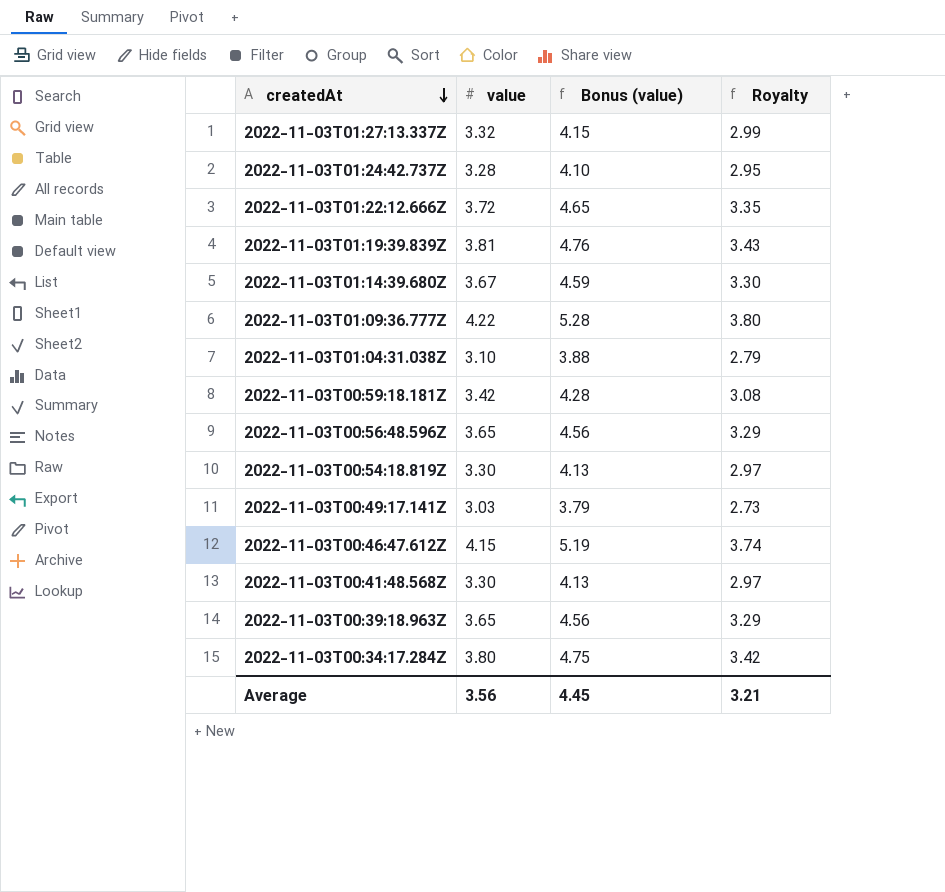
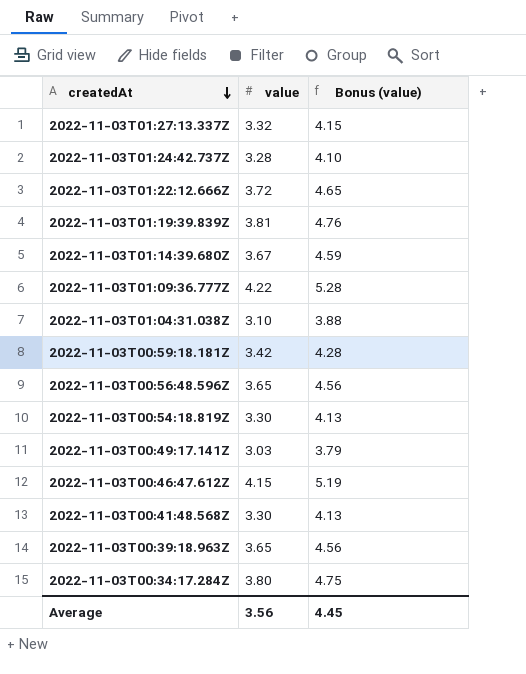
column Royalty | formula: [value] * 0.9 -> none

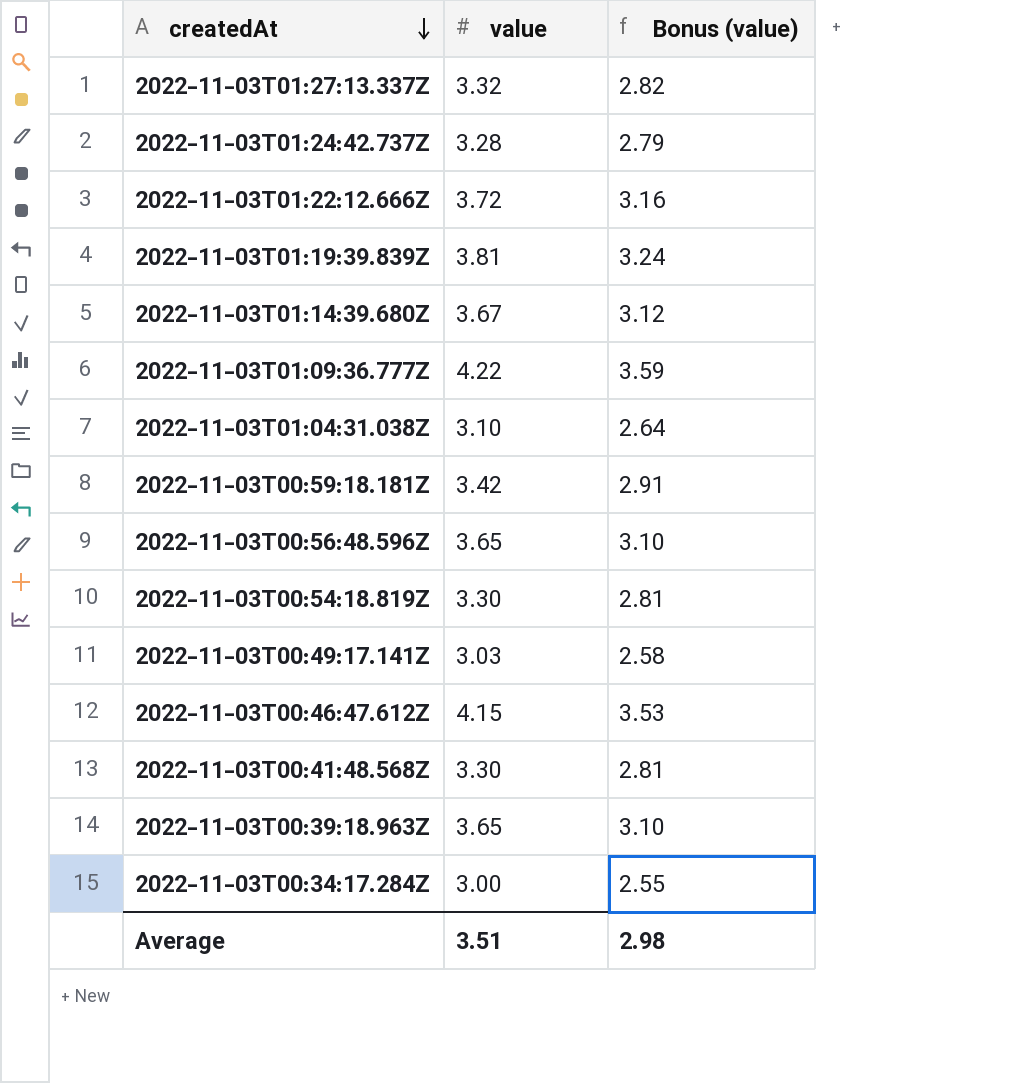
column Bonus (value) | formula: [value] * 1.25 -> [value] * 0.85
2022-11-03T00:34:17.284Z | value: 3.80 -> 3.00
Average | value: 3.56 -> 3.51
Average | Bonus (value): 4.45 -> 2.98

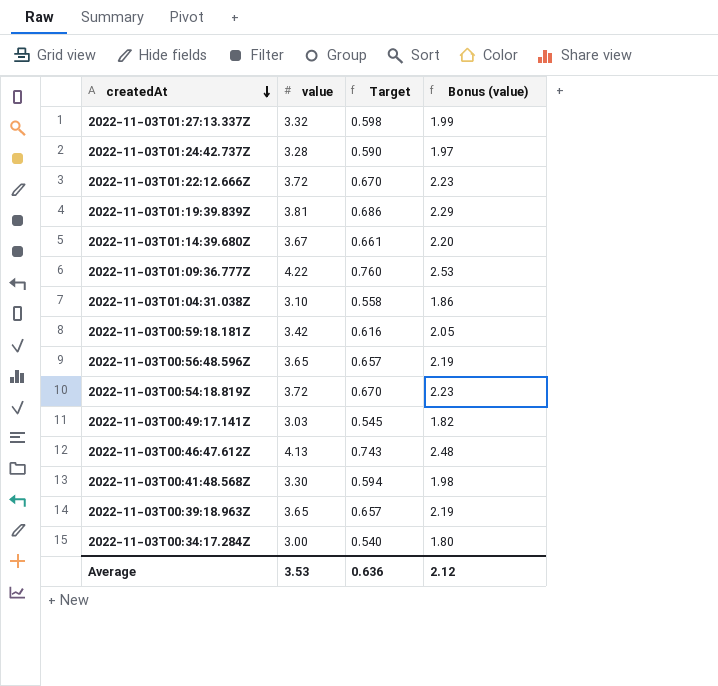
column Target | formula: none -> [value] * 0.18
column Bonus (value) | formula: [value] * 0.85 -> [value] * 0.6
2022-11-03T00:54:18.819Z | value: 3.30 -> 3.72
2022-11-03T00:46:47.612Z | value: 4.15 -> 4.13
Average | value: 3.51 -> 3.53
Average | Bonus (value): 2.98 -> 2.12

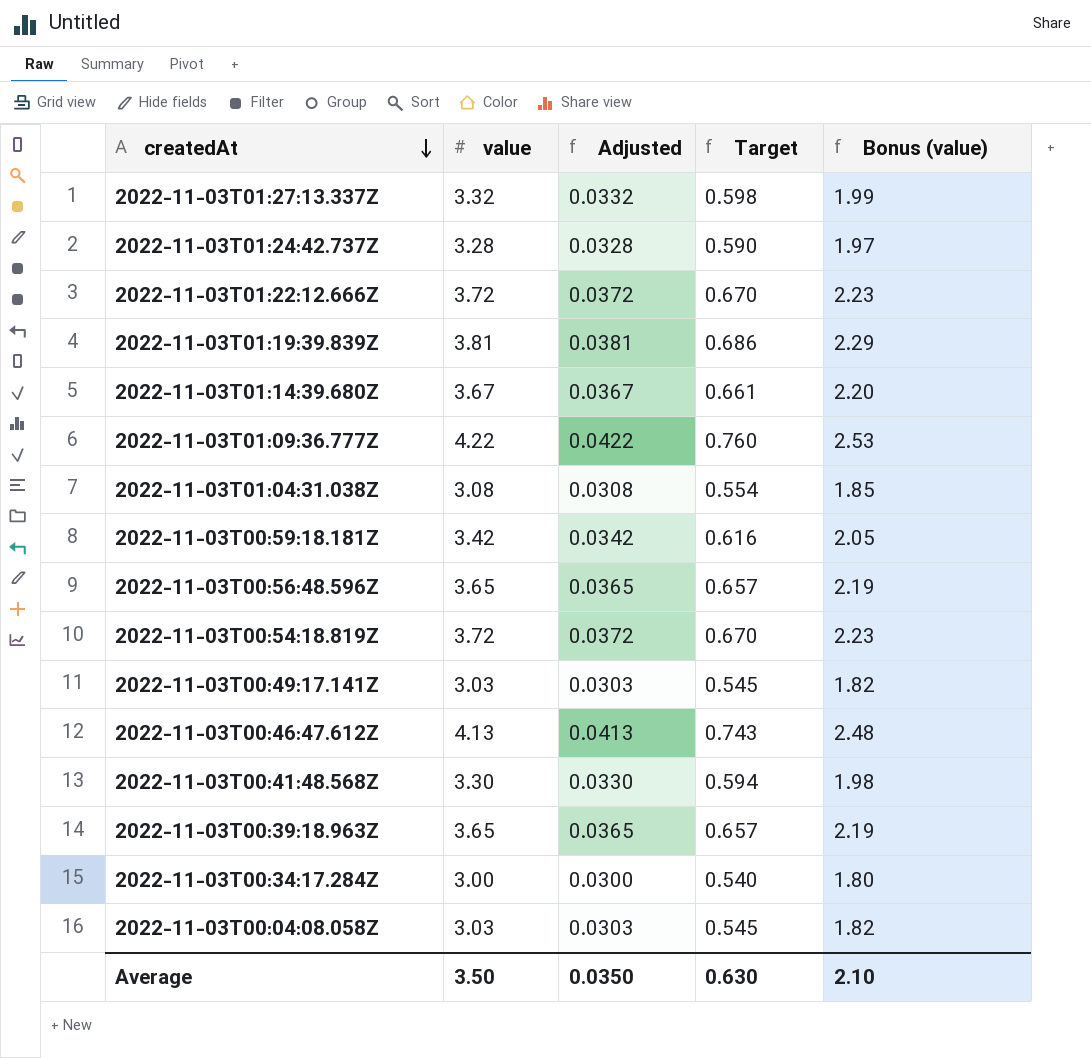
column Adjusted | formula: none -> [value] * 0.01
2022-11-03T01:04:31.038Z | value: 3.10 -> 3.08
2022-11-03T01:04:31.038Z | Target: 0.558 -> 0.554
2022-11-03T01:04:31.038Z | Bonus (value): 1.86 -> 1.85
row 2022-11-03T00:04:08.058Z: none -> 3.03 | 0.0303 | 0.545 | 1.82
Average | value: 3.53 -> 3.50
Average | Target: 0.636 -> 0.630
Average | Bonus (value): 2.12 -> 2.10

